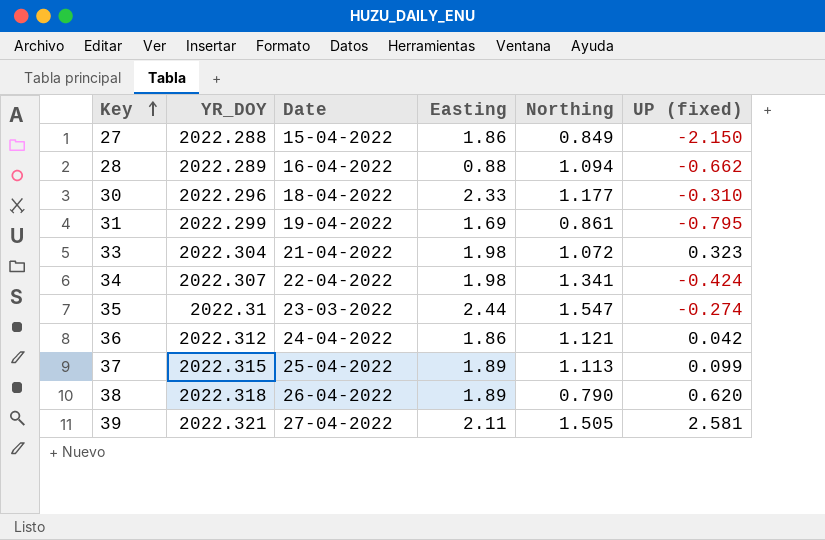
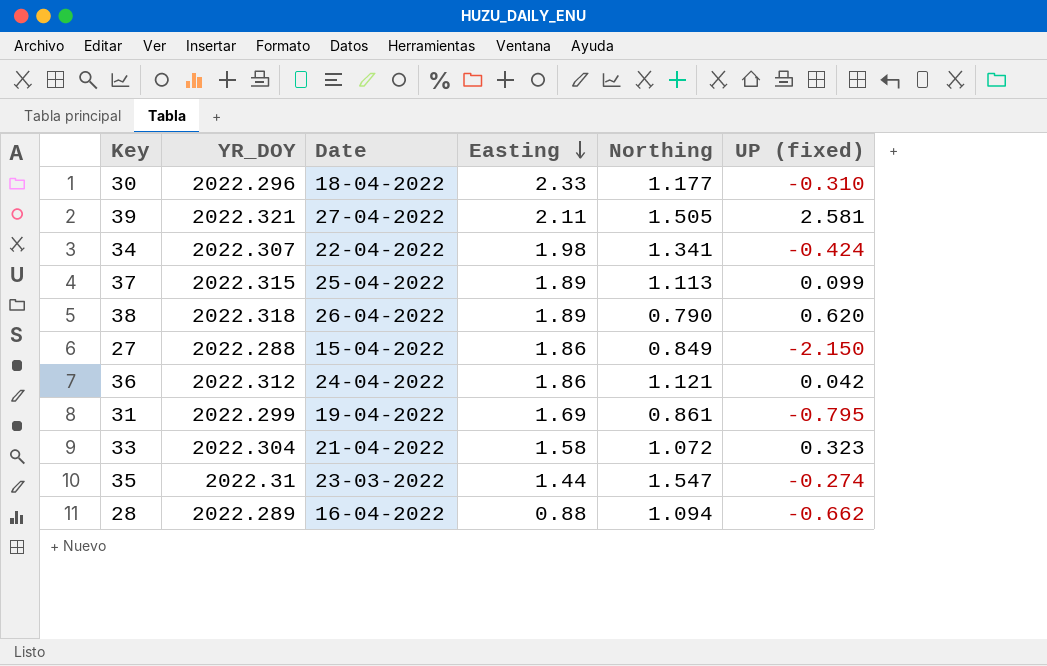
row order: Key ascending -> Easting descending
33 | Easting: 1.98 -> 1.58
35 | Easting: 2.44 -> 1.44

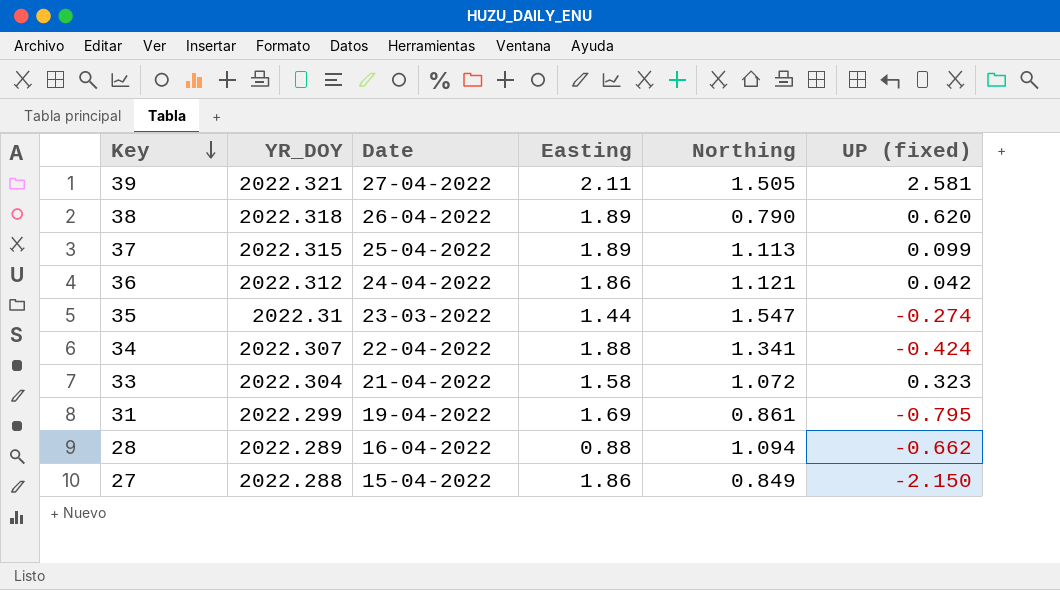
row order: Easting descending -> Key descending
row 30: 2022.296 | 18-04-2022 | 2.33 | 1.177 | -0.310 -> none
34 | Easting: 1.98 -> 1.88

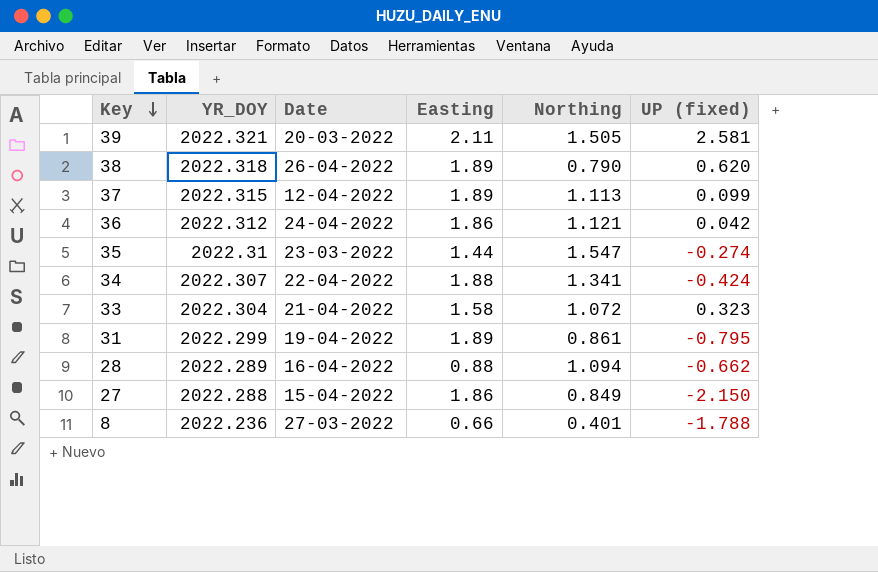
39 | Date: 27-04-2022 -> 20-03-2022
37 | Date: 25-04-2022 -> 12-04-2022
31 | Easting: 1.69 -> 1.89
row 8: none -> 2022.236 | 27-03-2022 | 0.66 | 0.401 | -1.788

